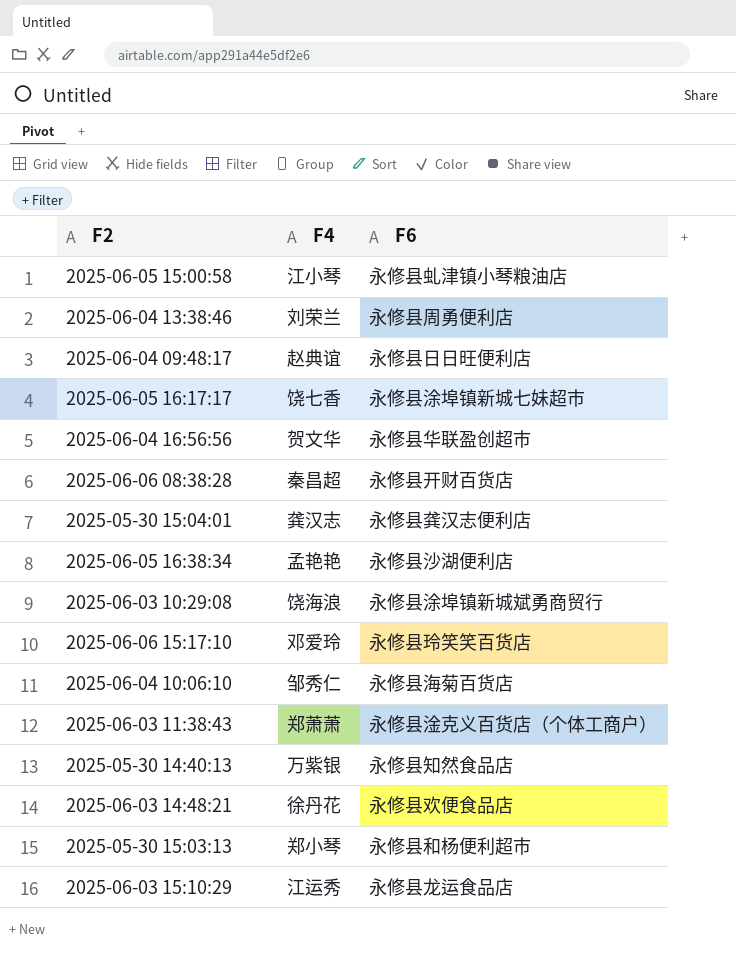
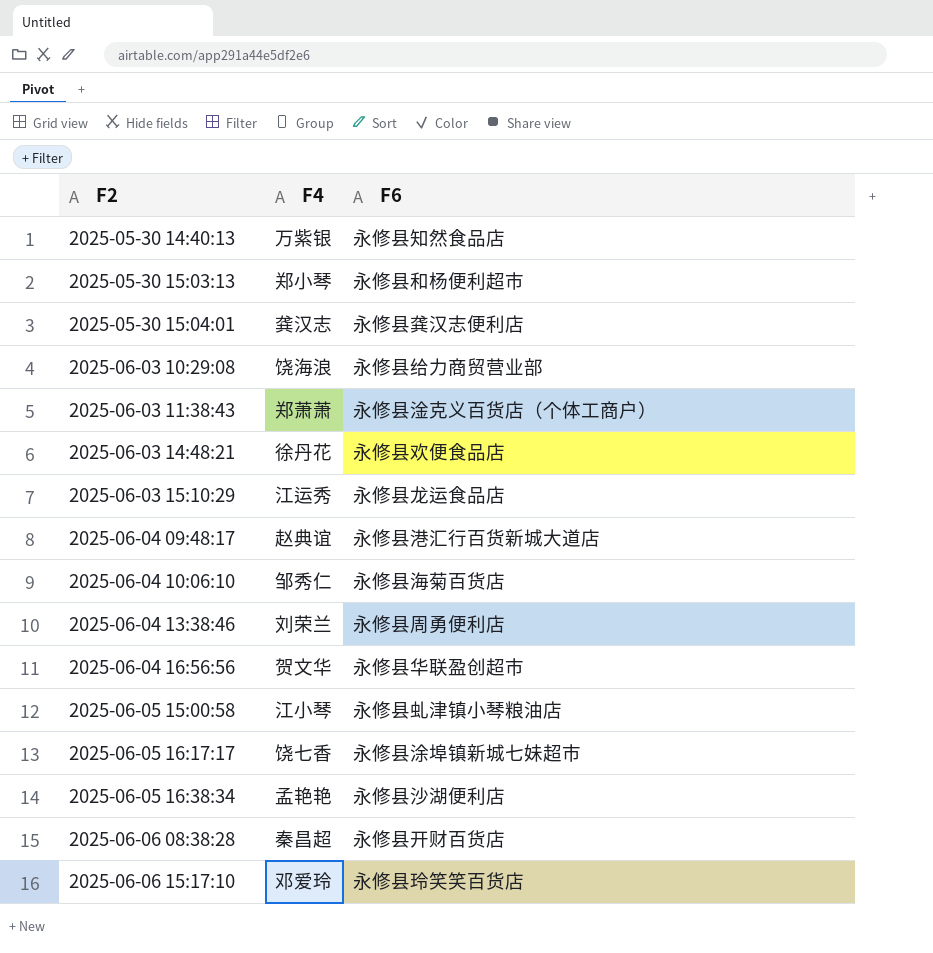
row order: none -> F2 ascending
2025-06-03 10:29:08 | F6: 永修县涂埠镇新城斌勇商贸行 -> 永修县给力商贸营业部
2025-06-04 09:48:17 | F6: 永修县日日旺便利店 -> 永修县港汇行百货新城大道店

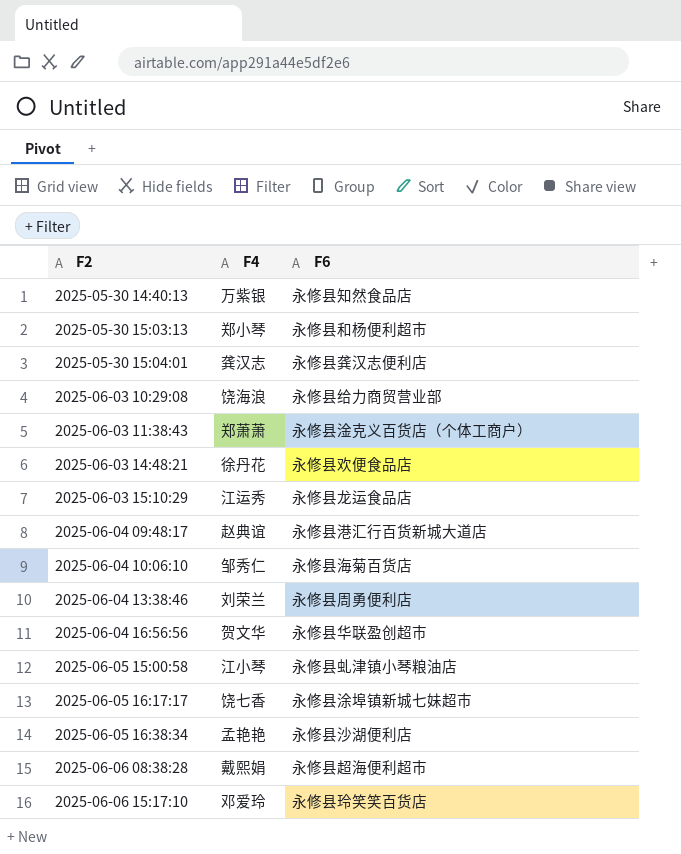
2025-06-06 08:38:28 | F4: 秦昌超 -> 戴熙娟
2025-06-06 08:38:28 | F6: 永修县开财百货店 -> 永修县超海便利超市

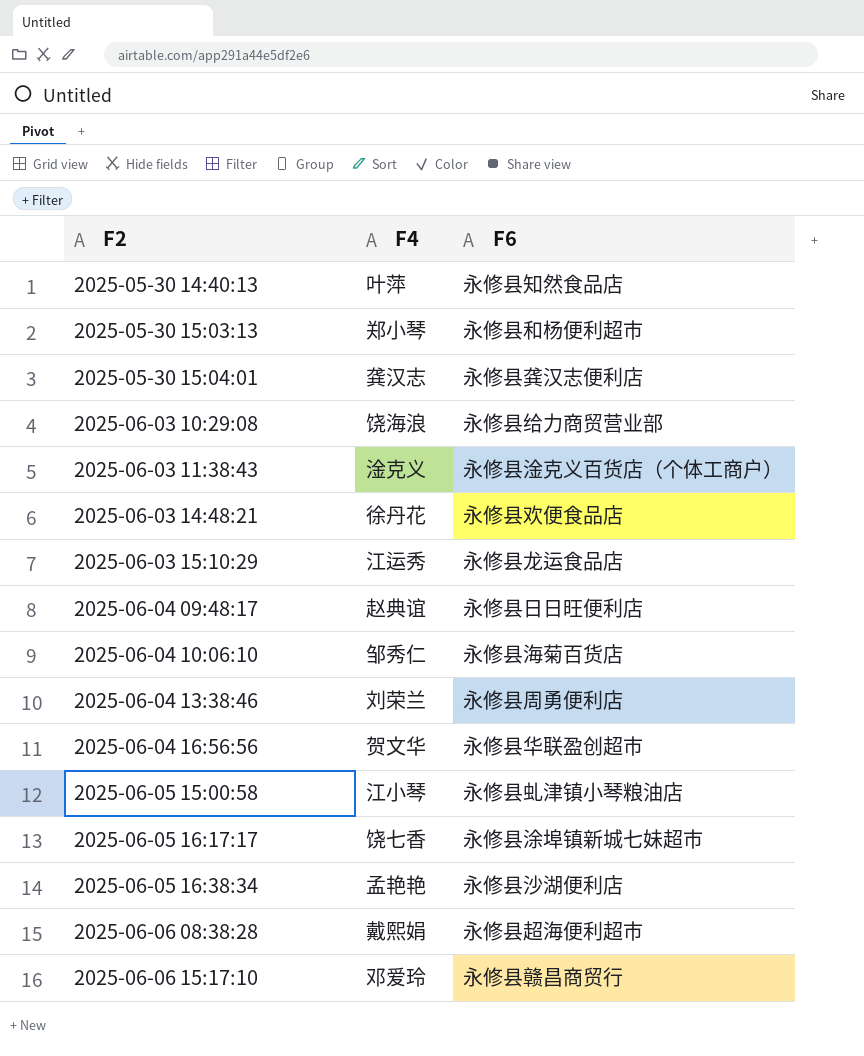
2025-05-30 14:40:13 | F4: 万紫银 -> 叶萍
2025-06-03 11:38:43 | F4: 郑萧萧 -> 淦克义
2025-06-04 09:48:17 | F6: 永修县港汇行百货新城大道店 -> 永修县日日旺便利店
2025-06-06 15:17:10 | F6: 永修县玲笑笑百货店 -> 永修县赣昌商贸行

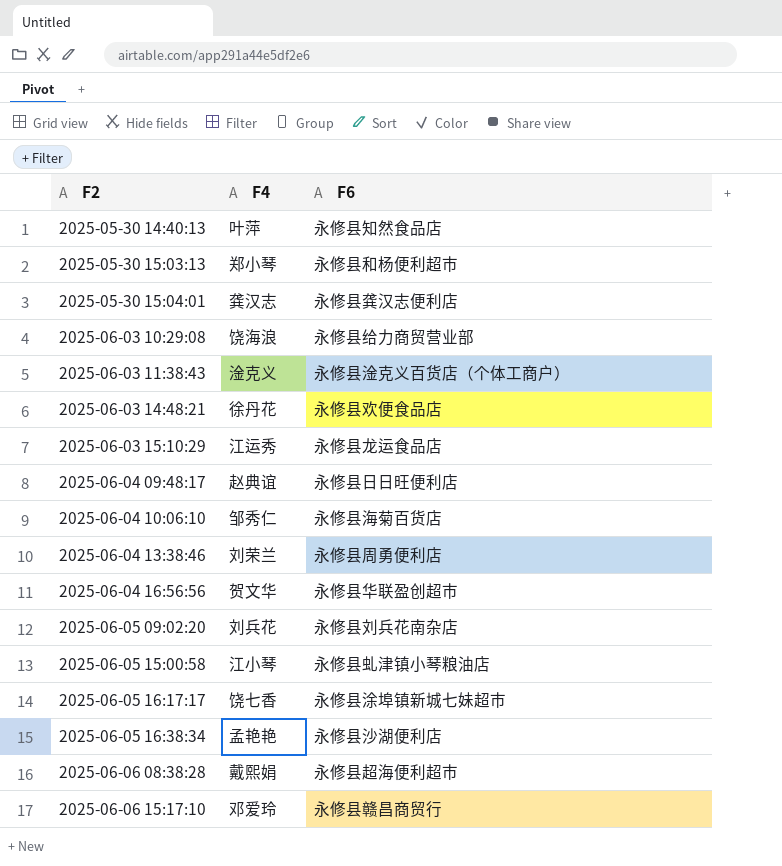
row 2025-06-05 09:02:20: none -> 刘兵花 | 永修县刘兵花南杂店

